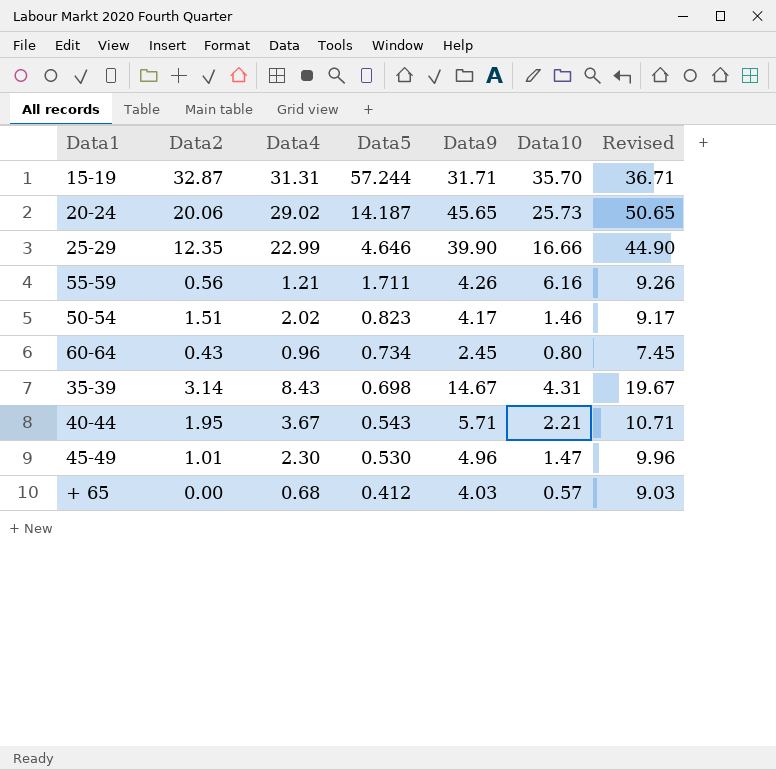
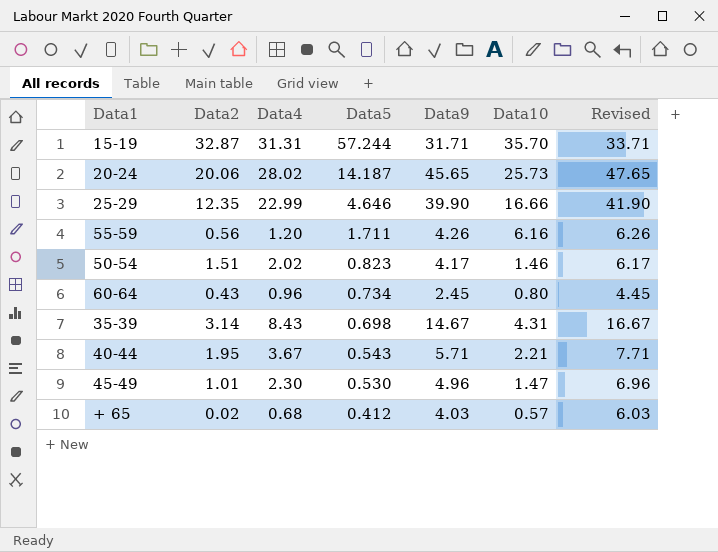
column Revised | formula: [Data9] + 5 -> [Data9] + 2
20-24 | Data4: 29.02 -> 28.02
55-59 | Data4: 1.21 -> 1.20
+ 65 | Data2: 0.00 -> 0.02

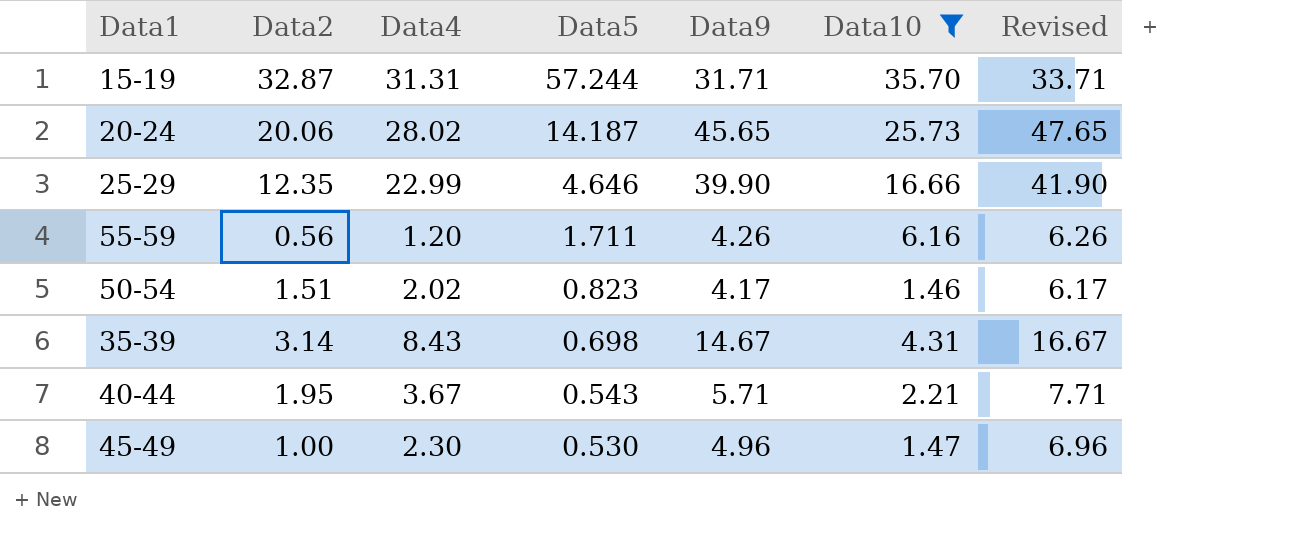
filter: none -> Data10 >= 1.46
45-49 | Data2: 1.01 -> 1.00

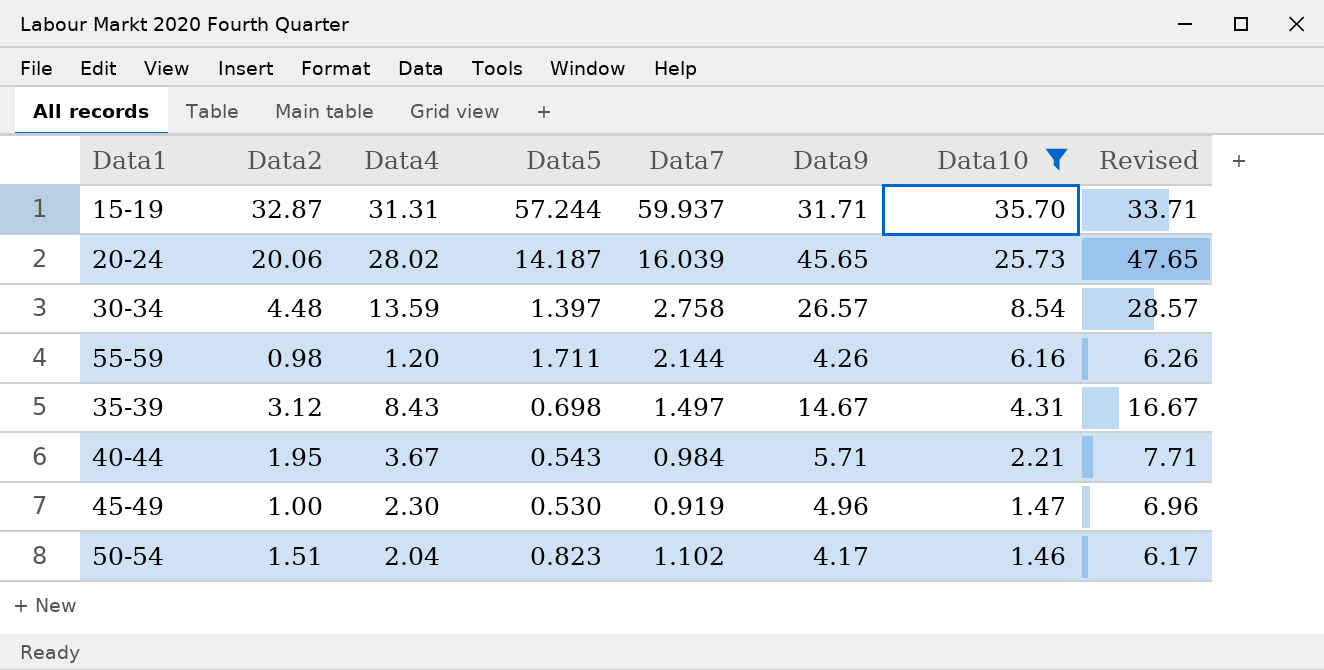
row order: Data5 descending -> Data10 descending
column Data7 | position: none -> 5
row 25-29: 12.35 | 22.99 | 4.646 | 39.90 | 16.66 | 41.90 -> none
row 30-34: none -> 4.48 | 13.59 | 1.397 | 2.758 | 26.57 | 8.54 | 28.57
55-59 | Data2: 0.56 -> 0.98
35-39 | Data2: 3.14 -> 3.12
50-54 | Data4: 2.02 -> 2.04

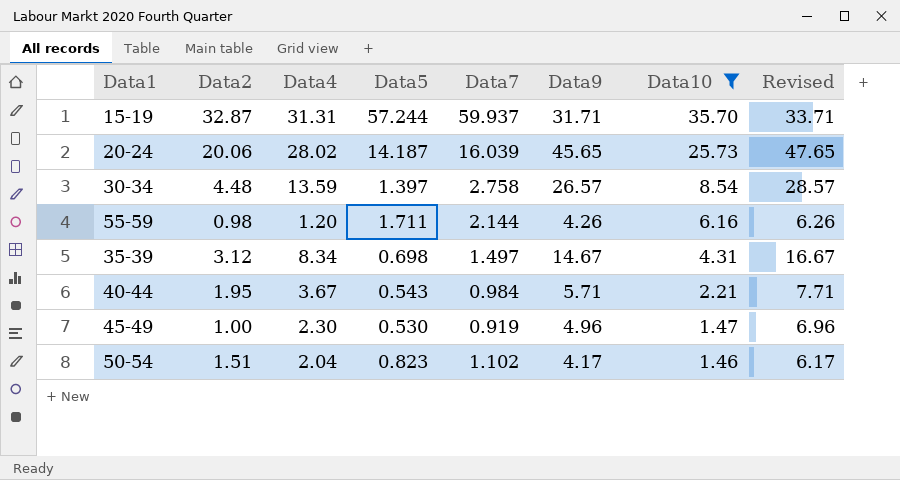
35-39 | Data4: 8.43 -> 8.34

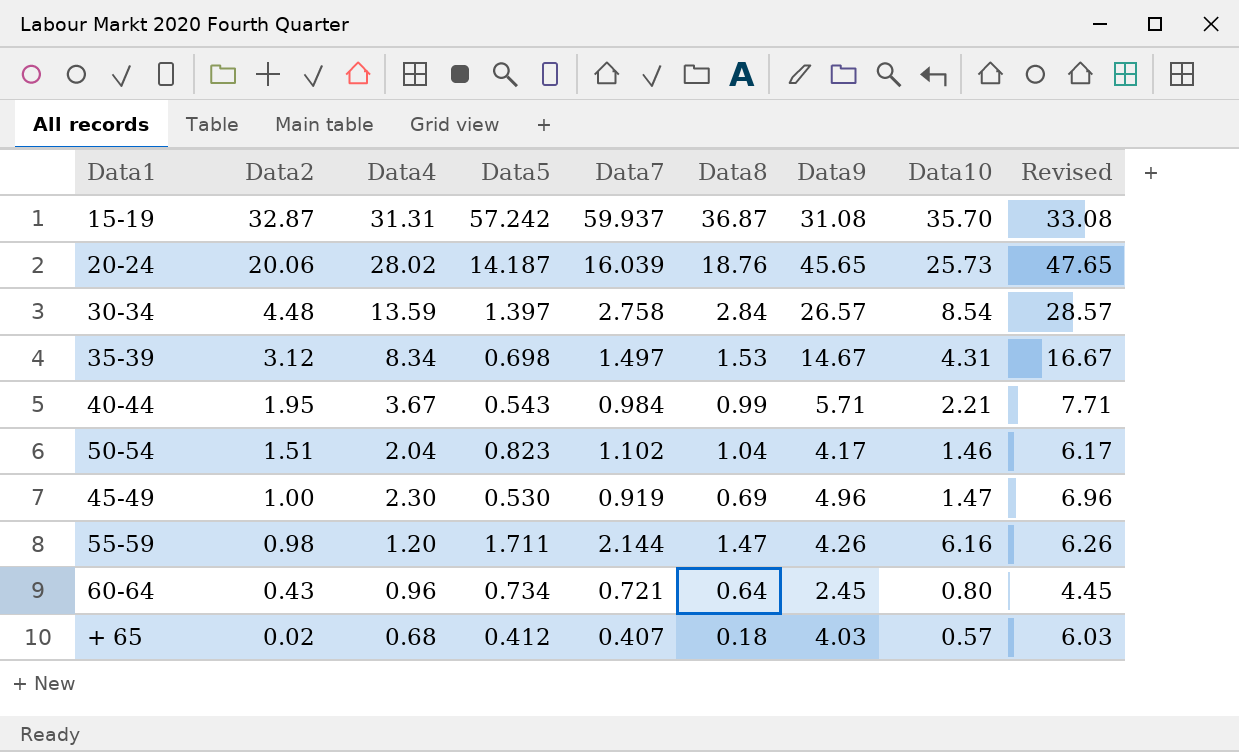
filter: Data10 >= 1.46 -> none
row order: Data10 descending -> Data2 descending
column Data8 | position: none -> 6
15-19 | Data5: 57.244 -> 57.242
15-19 | Data9: 31.71 -> 31.08
15-19 | Revised: 33.71 -> 33.08

